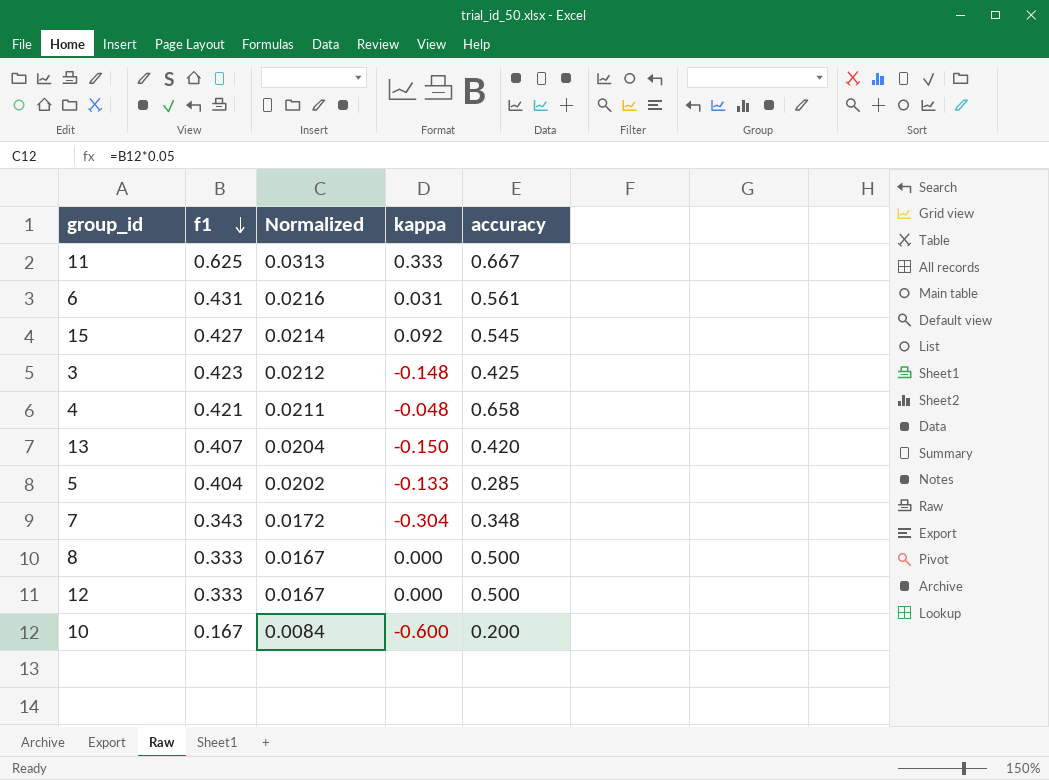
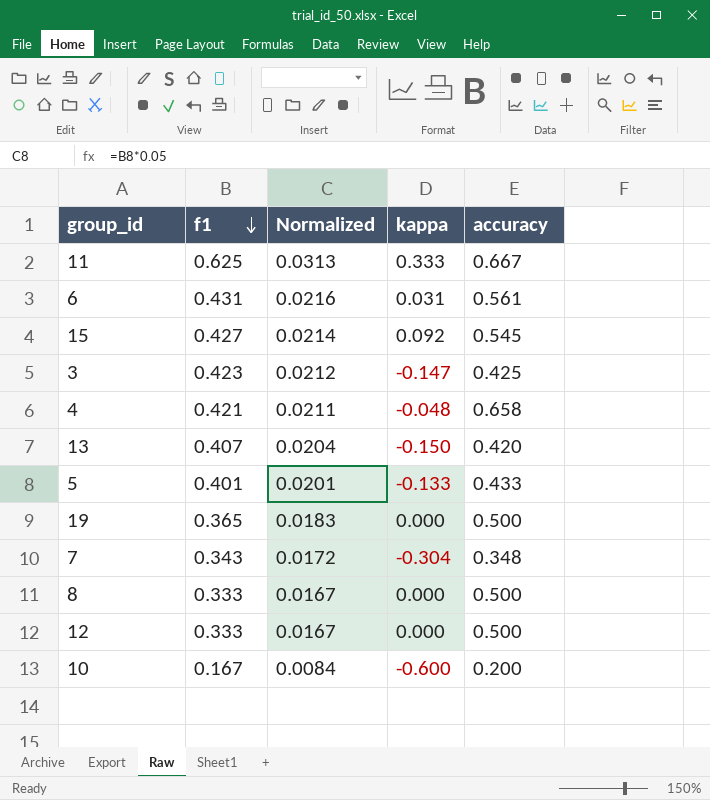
3 | kappa: -0.148 -> -0.147
5 | f1: 0.404 -> 0.401
5 | Normalized: 0.0202 -> 0.0201
5 | accuracy: 0.285 -> 0.433
row 19: none -> 0.365 | 0.0183 | 0.000 | 0.500

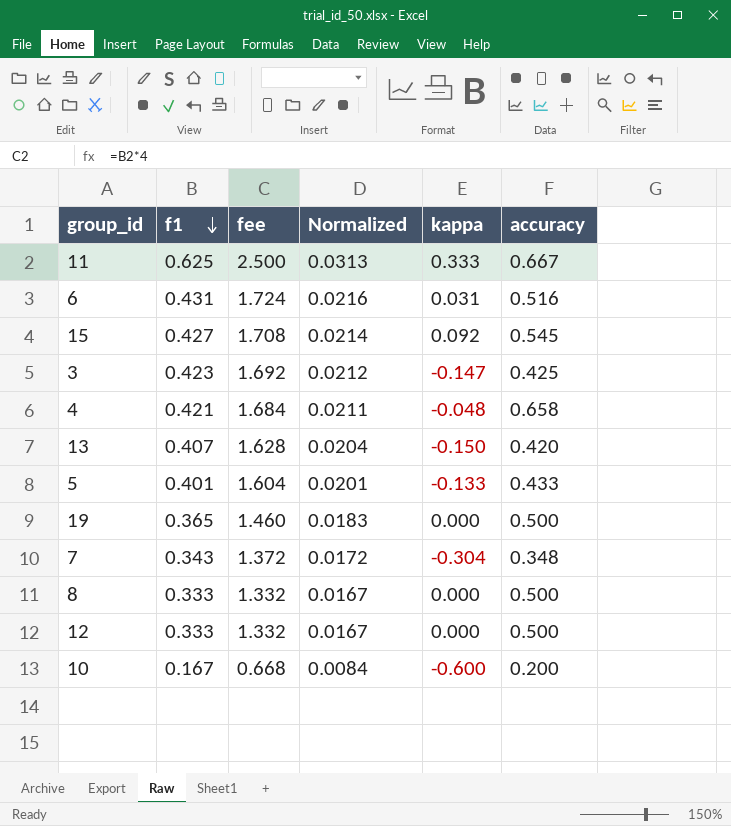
column fee | formula: none -> [f1] * 4
6 | accuracy: 0.561 -> 0.516

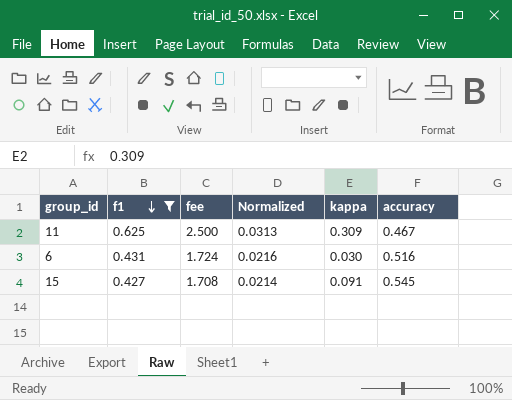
filter: none -> f1 >= 0.427
11 | kappa: 0.333 -> 0.309
11 | accuracy: 0.667 -> 0.467
6 | kappa: 0.031 -> 0.030
15 | kappa: 0.092 -> 0.091

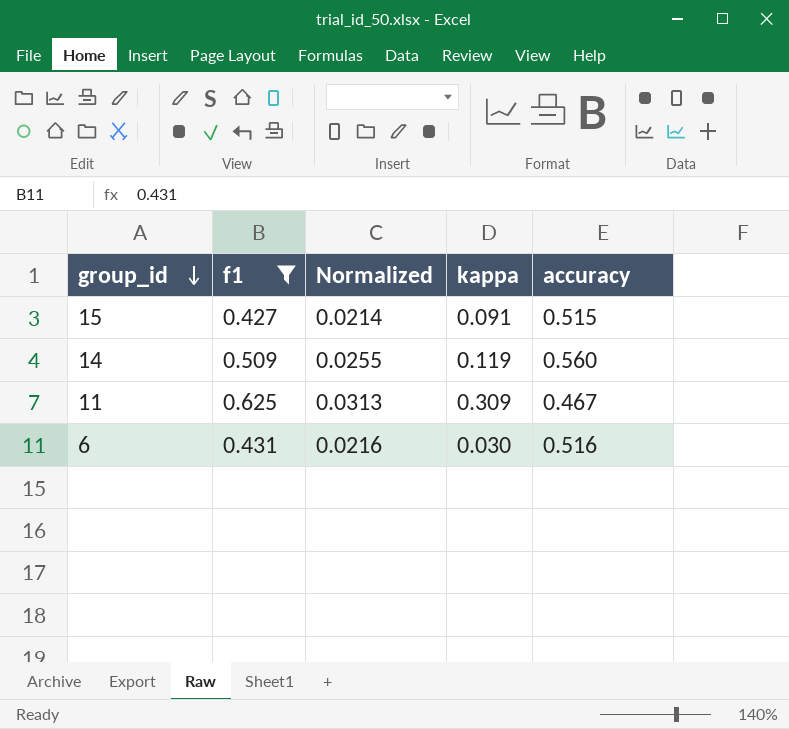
row order: f1 descending -> group_id descending
column fee | formula: [f1] * 4 -> none
15 | accuracy: 0.545 -> 0.515
row 14: none -> 0.509 | 0.0255 | 0.119 | 0.560

